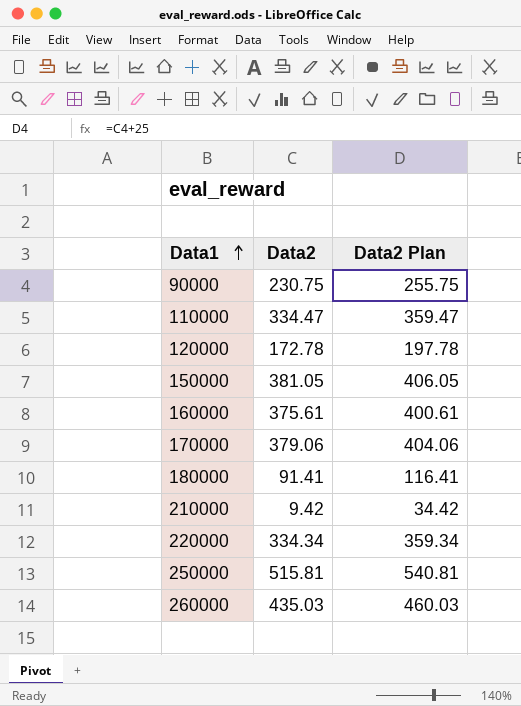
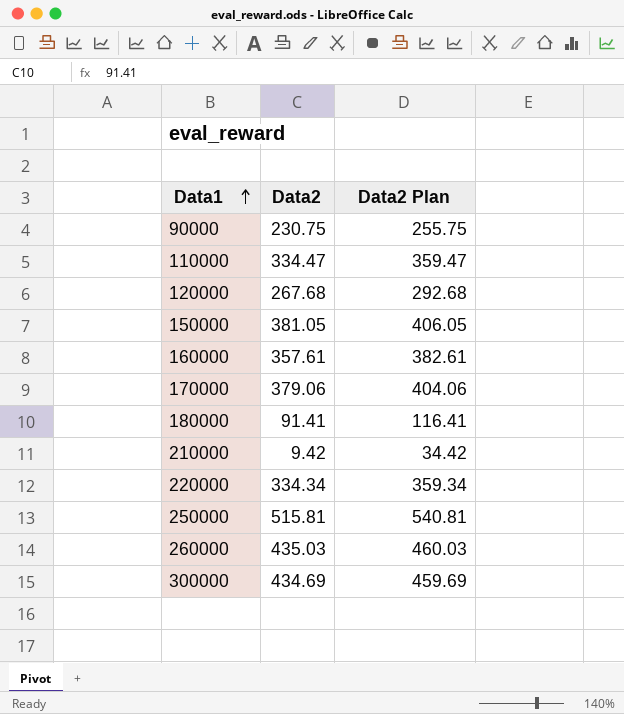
120000 | Data2: 172.78 -> 267.68
120000 | Data2 Plan: 197.78 -> 292.68
160000 | Data2: 375.61 -> 357.61
160000 | Data2 Plan: 400.61 -> 382.61
row 300000: none -> 434.69 | 459.69

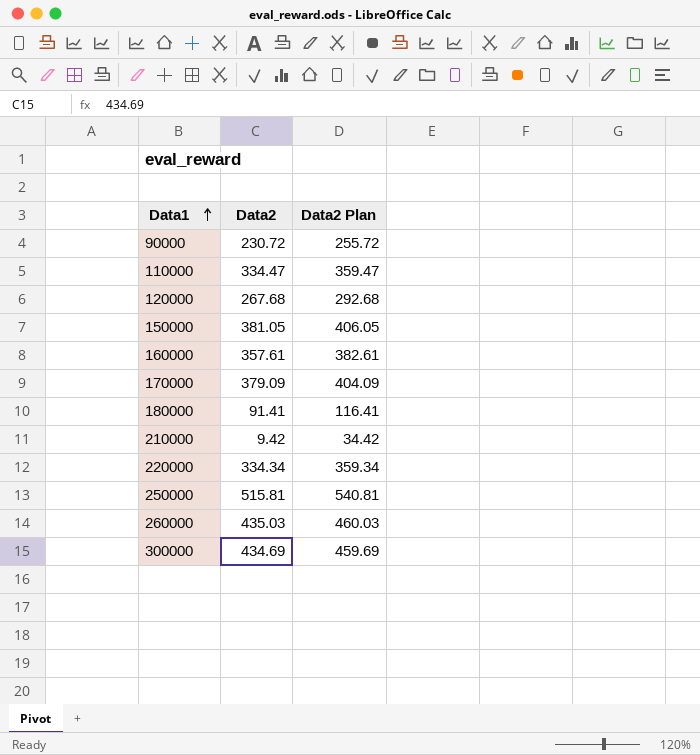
90000 | Data2: 230.75 -> 230.72
90000 | Data2 Plan: 255.75 -> 255.72
170000 | Data2: 379.06 -> 379.09
170000 | Data2 Plan: 404.06 -> 404.09

